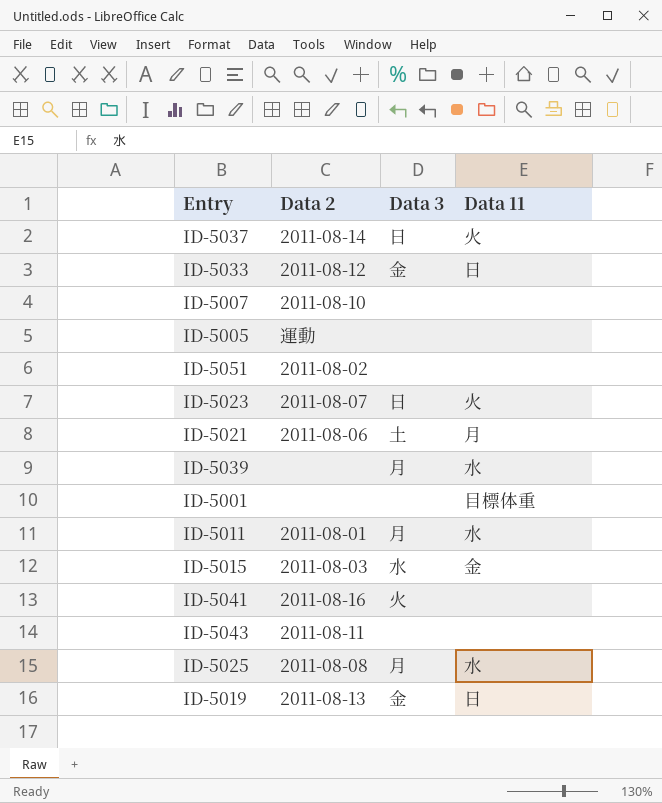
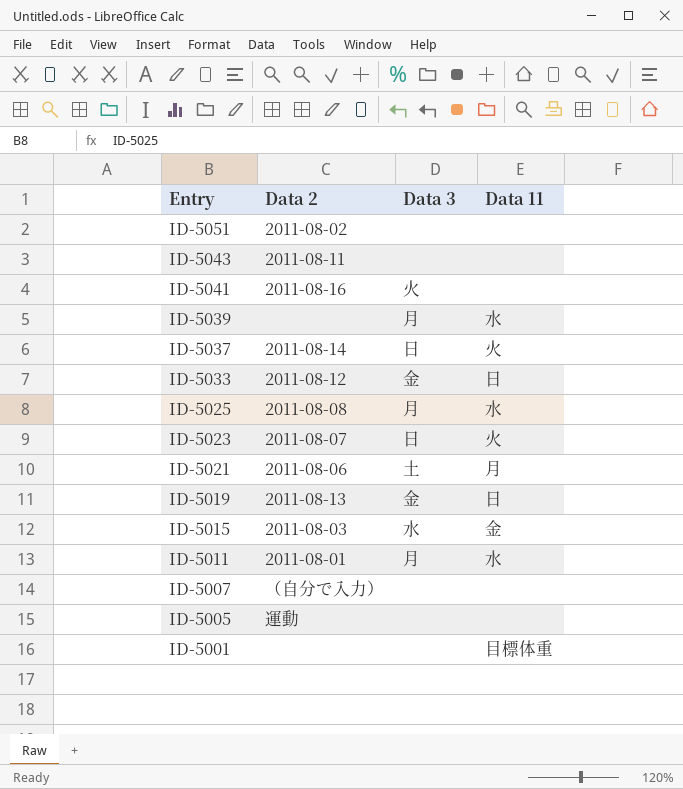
row order: none -> Entry descending
ID-5007 | Data 2: 2011-08-10 -> （自分で入力）

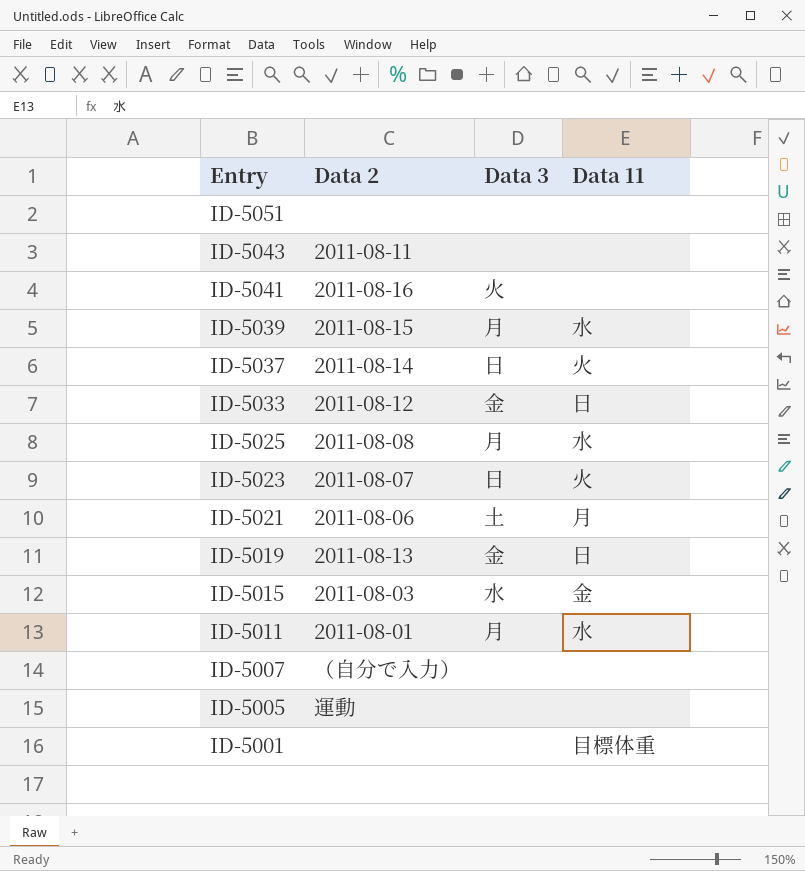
ID-5051 | Data 2: 2011-08-02 -> none
ID-5039 | Data 2: none -> 2011-08-15

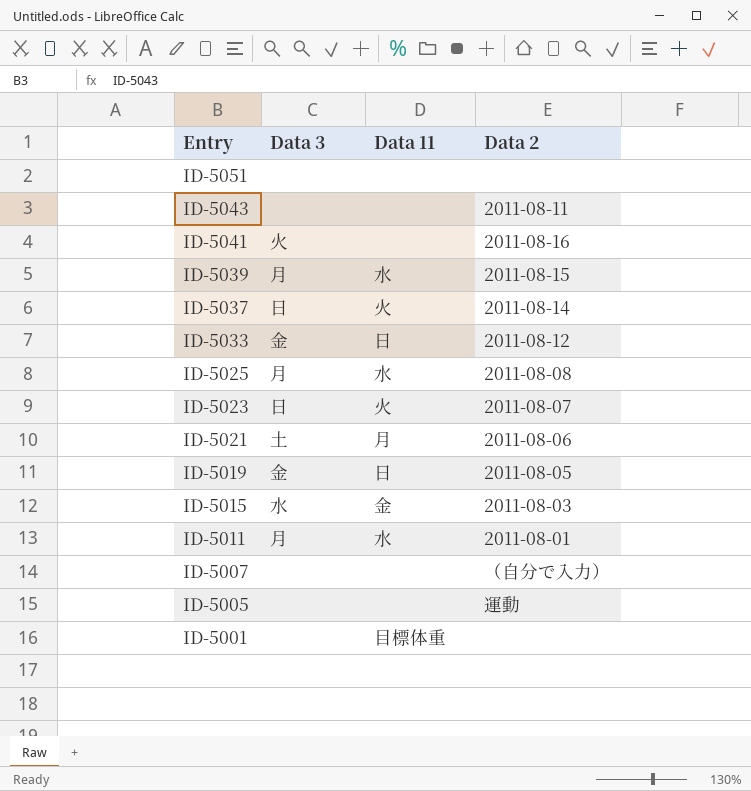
column Data 2 | position: 2 -> 4
ID-5019 | Data 2: 2011-08-13 -> 2011-08-05

